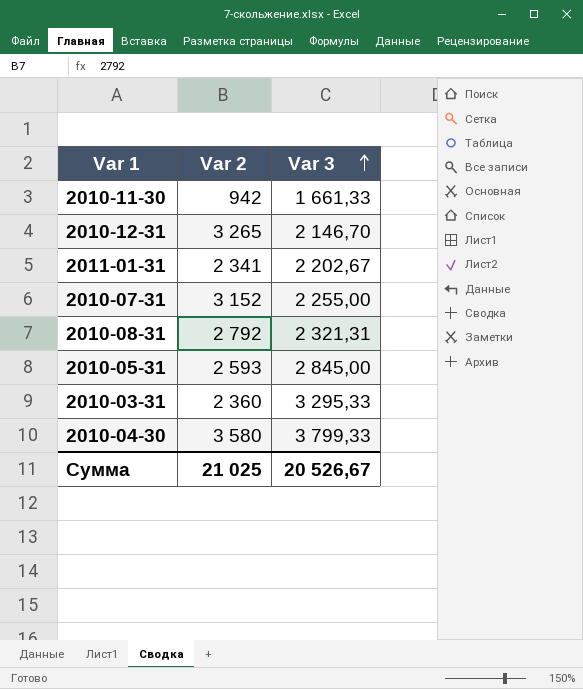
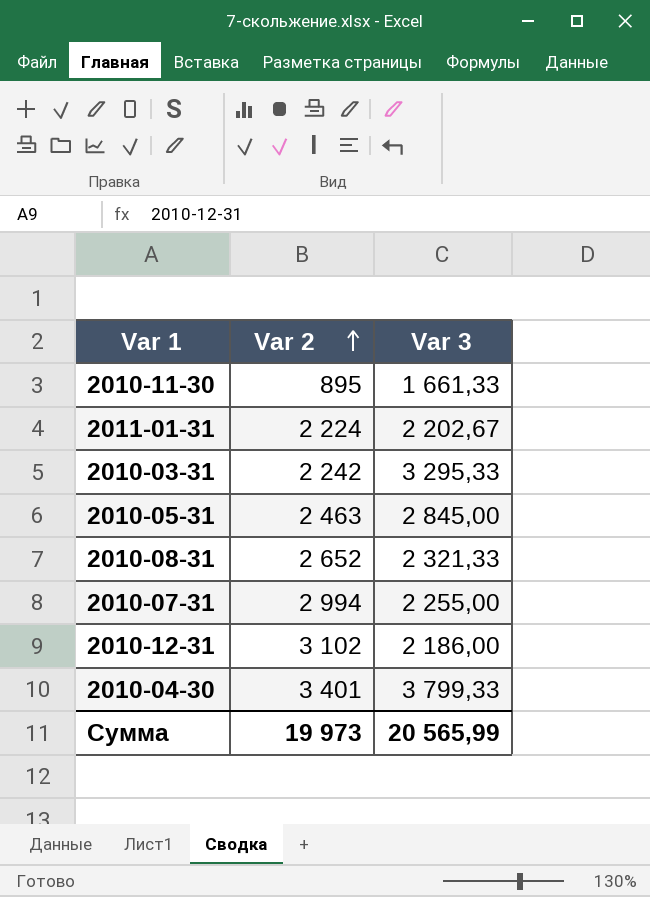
row order: Var 3 ascending -> Var 2 ascending
2010-11-30 | Var 2: 942 -> 895
2011-01-31 | Var 2: 2 341 -> 2 224
2010-03-31 | Var 2: 2 360 -> 2 242
2010-05-31 | Var 2: 2 593 -> 2 463
2010-08-31 | Var 2: 2 792 -> 2 652
2010-08-31 | Var 3: 2 321,31 -> 2 321,33
2010-07-31 | Var 2: 3 152 -> 2 994
2010-12-31 | Var 2: 3 265 -> 3 102
2010-12-31 | Var 3: 2 146,70 -> 2 186,00
2010-04-30 | Var 2: 3 580 -> 3 401
Сумма | Var 2: 21 025 -> 19 973
Сумма | Var 3: 20 526,67 -> 20 565,99

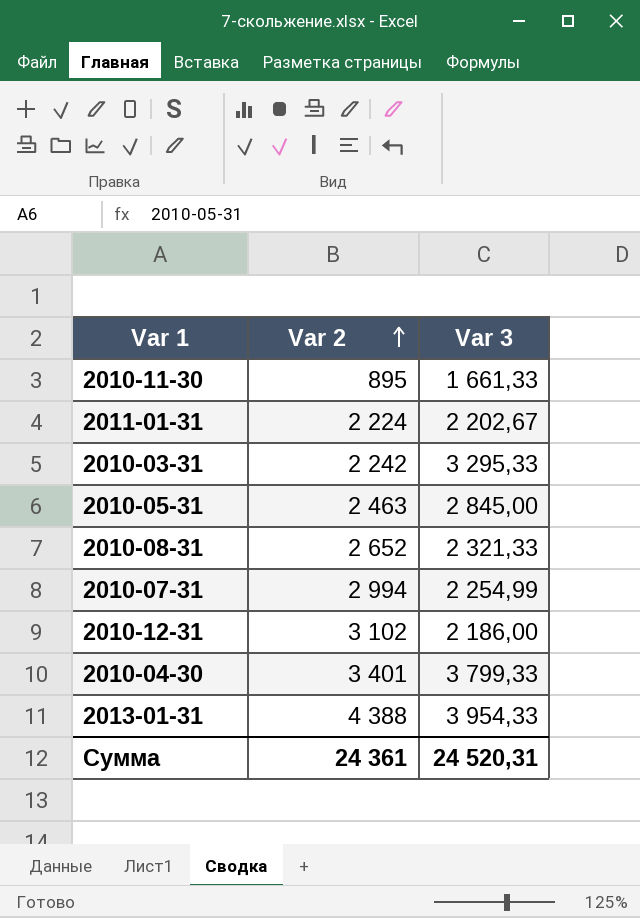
2010-07-31 | Var 3: 2 255,00 -> 2 254,99
row 2013-01-31: none -> 4 388 | 3 954,33
Сумма | Var 2: 19 973 -> 24 361
Сумма | Var 3: 20 565,99 -> 24 520,31

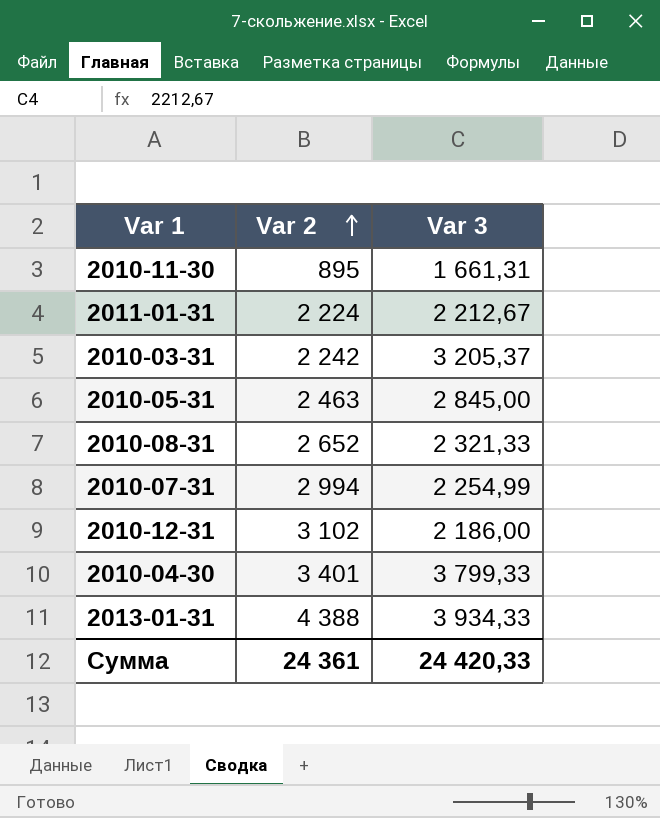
2010-11-30 | Var 3: 1 661,33 -> 1 661,31
2011-01-31 | Var 3: 2 202,67 -> 2 212,67
2010-03-31 | Var 3: 3 295,33 -> 3 205,37
2013-01-31 | Var 3: 3 954,33 -> 3 934,33
Сумма | Var 3: 24 520,31 -> 24 420,33

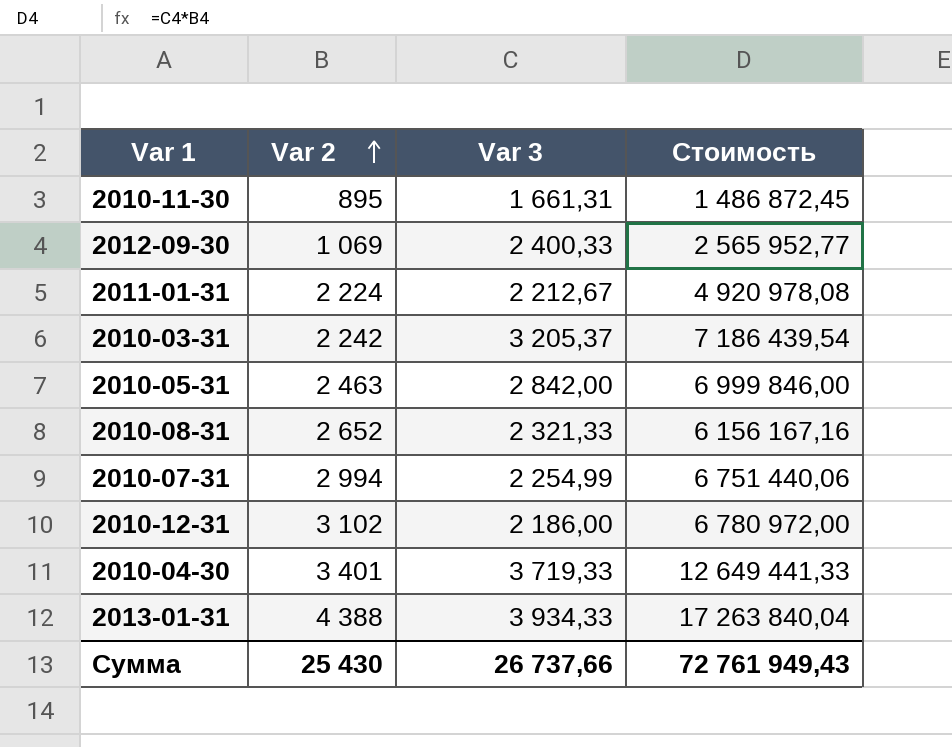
column Стоимость | formula: none -> [Var 2] * [Var 3]
row 2012-09-30: none -> 1 069 | 2 400,33 | 2 565 952,77
2010-05-31 | Var 3: 2 845,00 -> 2 842,00
2010-04-30 | Var 3: 3 799,33 -> 3 719,33
Сумма | Var 2: 24 361 -> 25 430
Сумма | Var 3: 24 420,33 -> 26 737,66

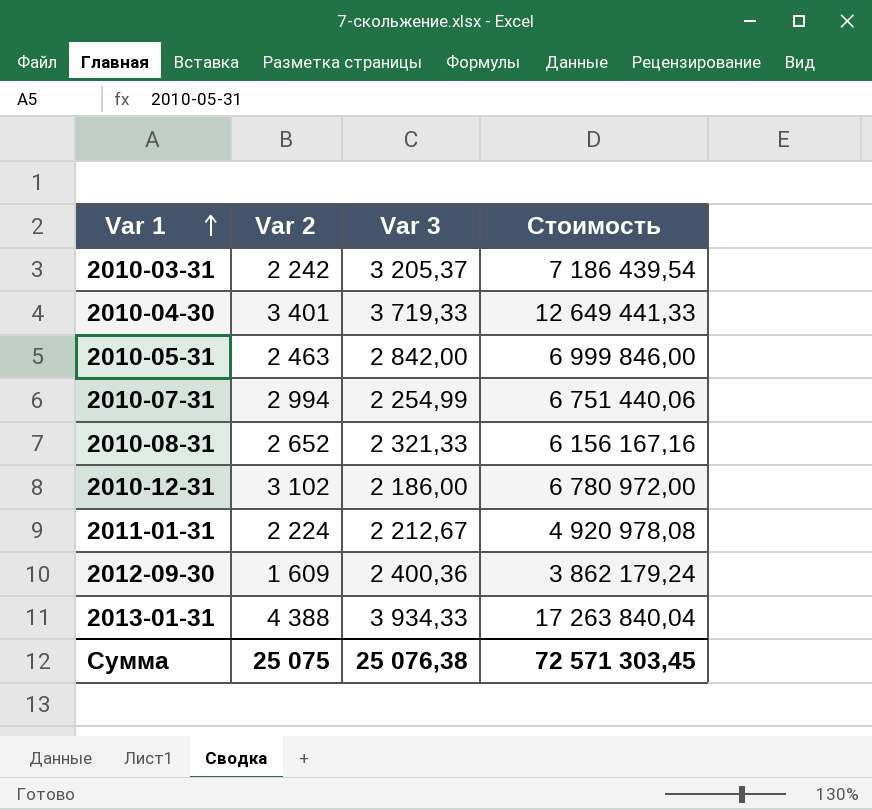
row order: Var 2 ascending -> Var 1 ascending
row 2010-11-30: 895 | 1 661,31 | 1 486 872,45 -> none
2012-09-30 | Var 2: 1 069 -> 1 609
2012-09-30 | Var 3: 2 400,33 -> 2 400,36
2012-09-30 | Стоимость: 2 565 952,77 -> 3 862 179,24
Сумма | Var 2: 25 430 -> 25 075
Сумма | Var 3: 26 737,66 -> 25 076,38
Сумма | Стоимость: 72 761 949,43 -> 72 571 303,45

